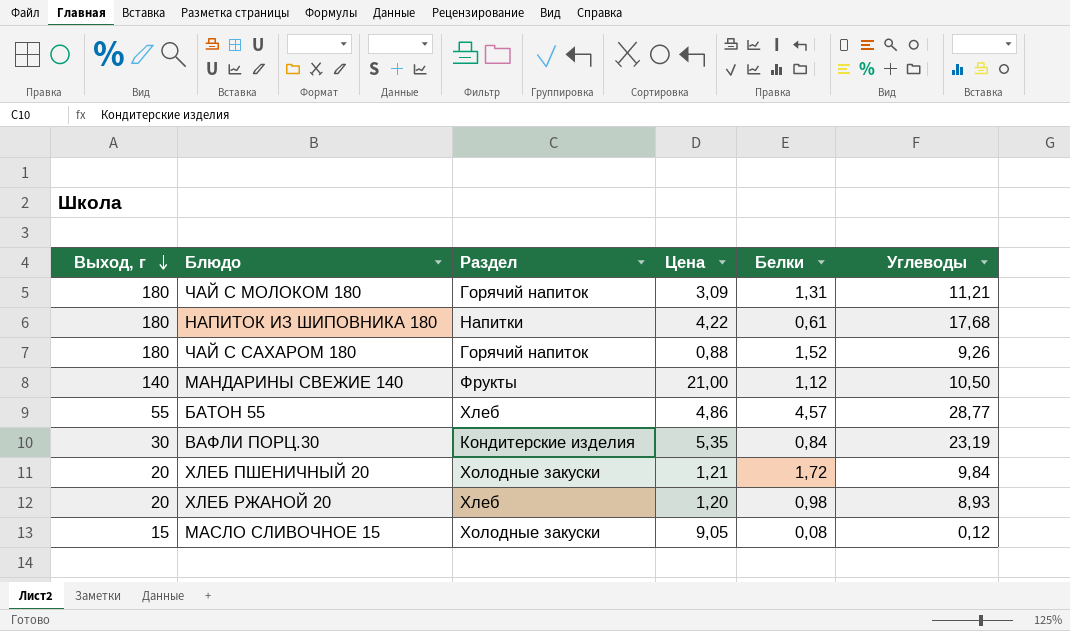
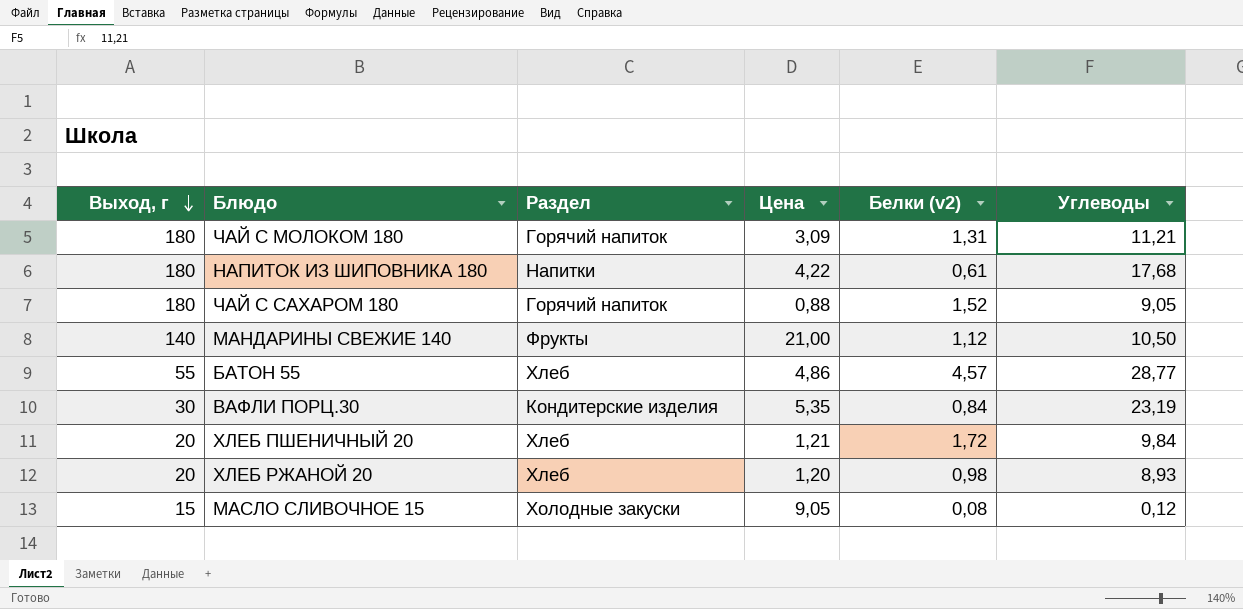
column name: Белки -> Белки (v2)
ЧАЙ С САХАРОМ 180 | Углеводы: 9,26 -> 9,05
ХЛЕБ ПШЕНИЧНЫЙ 20 | Раздел: Холодные закуски -> Хлеб

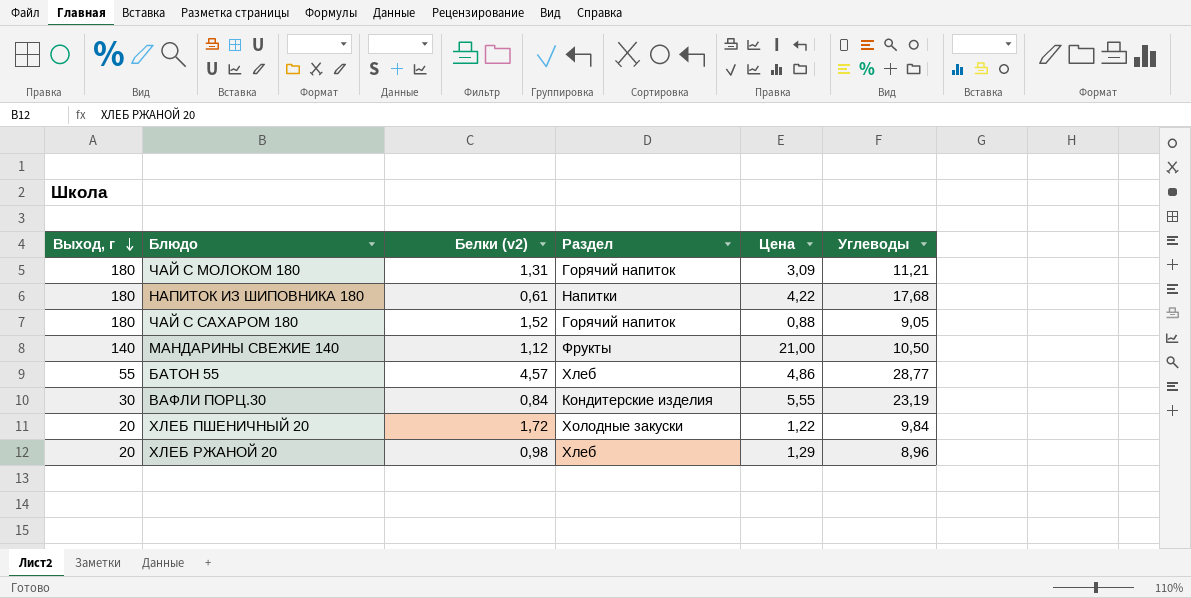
column Белки (v2) | position: 5 -> 3
row МАСЛО СЛИВОЧНОЕ 15: 15 | Холодные закуски | 9,05 | 0,08 | 0,12 -> none
ВАФЛИ ПОРЦ.30 | Цена: 5,35 -> 5,55
ХЛЕБ ПШЕНИЧНЫЙ 20 | Раздел: Хлеб -> Холодные закуски
ХЛЕБ ПШЕНИЧНЫЙ 20 | Цена: 1,21 -> 1,22
ХЛЕБ РЖАНОЙ 20 | Цена: 1,20 -> 1,29
ХЛЕБ РЖАНОЙ 20 | Углеводы: 8,93 -> 8,96

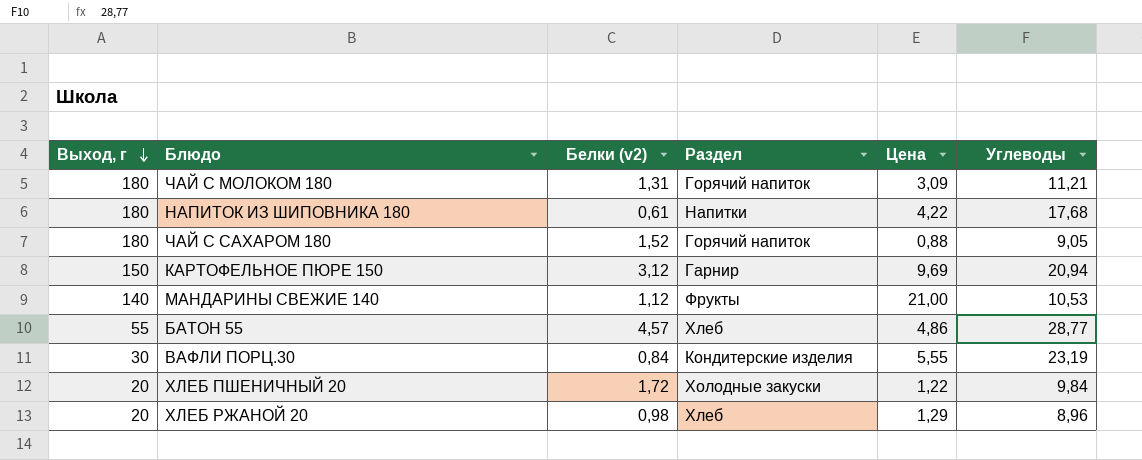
row КАРТОФЕЛЬНОЕ ПЮРЕ 150: none -> 150 | 3,12 | Гарнир | 9,69 | 20,94
МАНДАРИНЫ СВЕЖИЕ 140 | Углеводы: 10,50 -> 10,53

